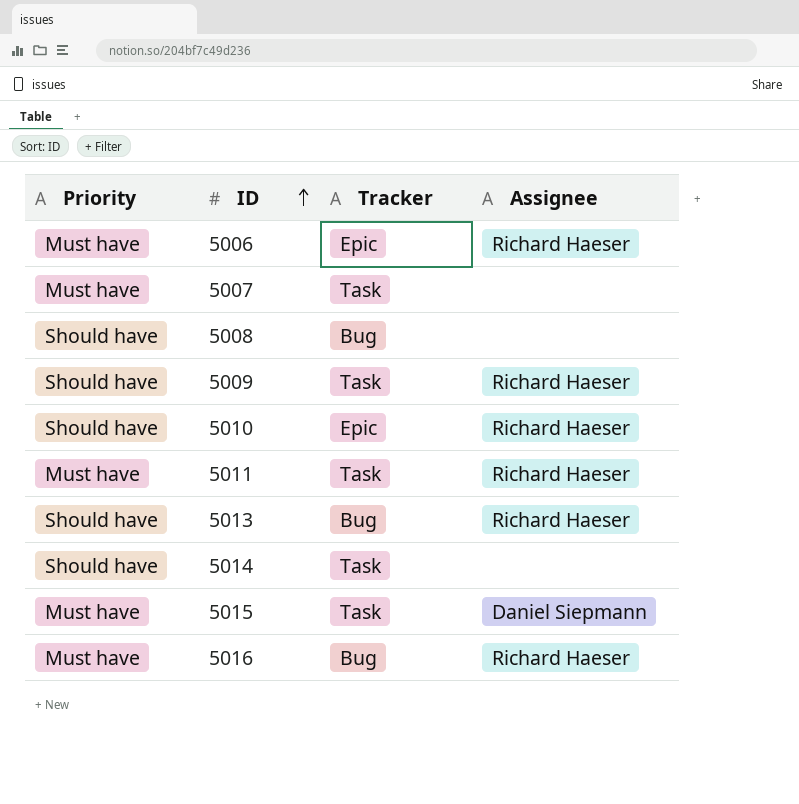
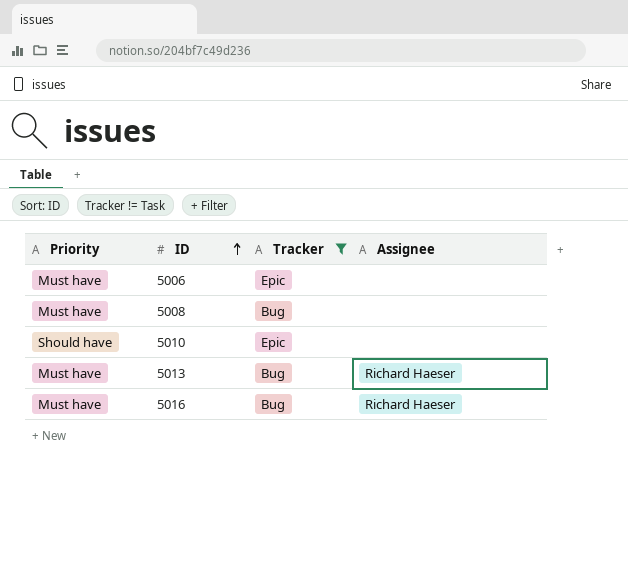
filter: none -> Tracker != Task
5006 | Assignee: Richard Haeser -> none
5008 | Priority: Should have -> Must have
5010 | Assignee: Richard Haeser -> none
5013 | Priority: Should have -> Must have

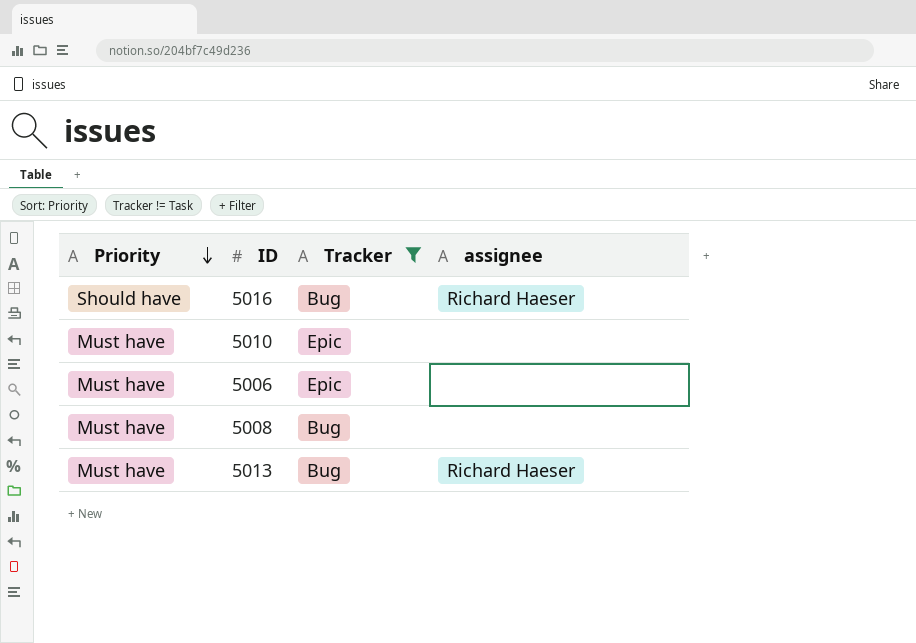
row order: ID ascending -> Priority descending
column name: Assignee -> assignee
5016 | Priority: Must have -> Should have
5010 | Priority: Should have -> Must have

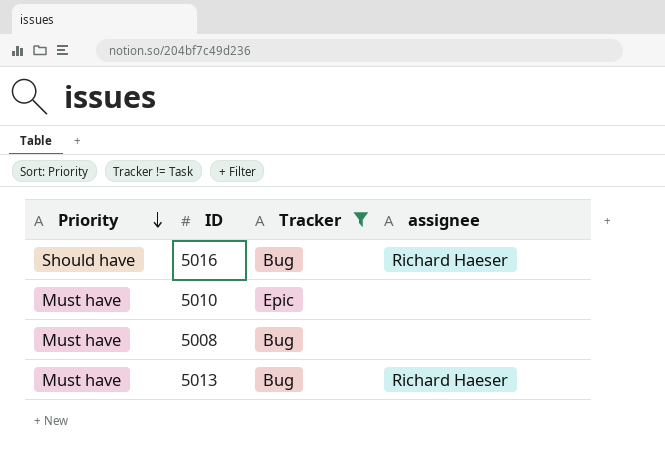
row 5006: Must have | Epic | none -> none

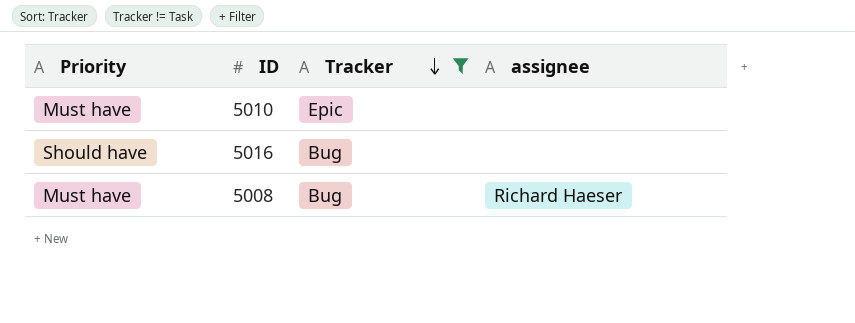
row order: Priority descending -> Tracker descending
row 5013: Must have | Bug | Richard Haeser -> none
5016 | assignee: Richard Haeser -> none
5008 | assignee: none -> Richard Haeser

